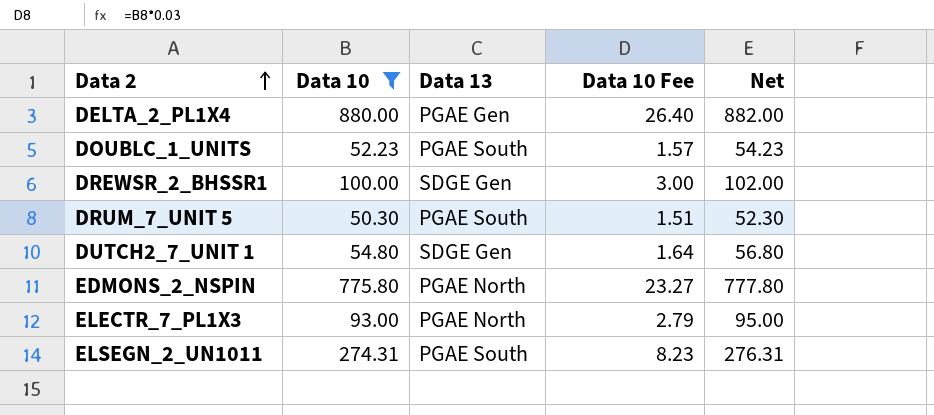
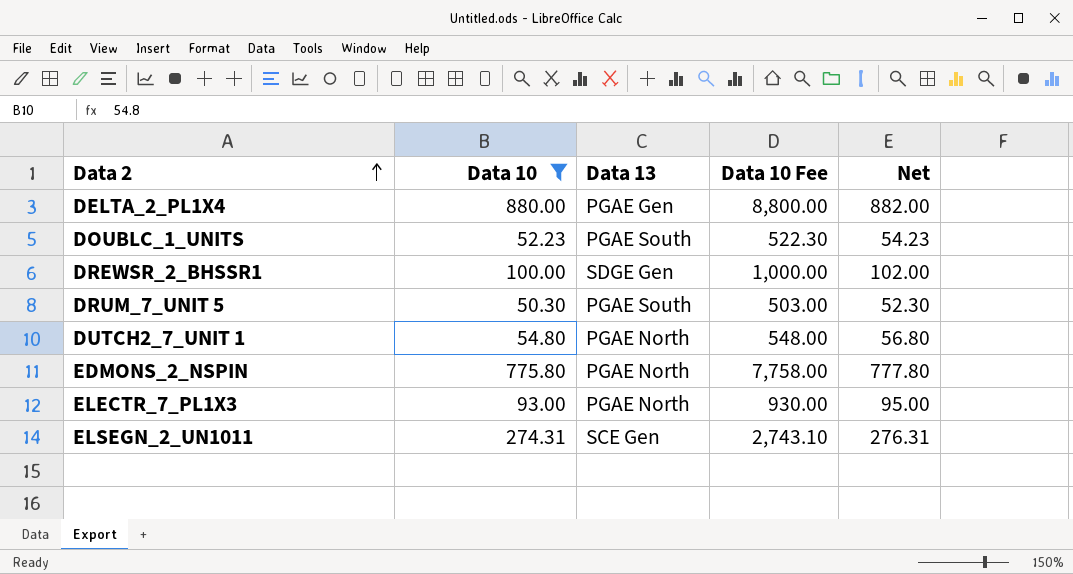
column Data 10 Fee | formula: [Data 10] * 0.03 -> [Data 10] * 10
DUTCH2_7_UNIT 1 | Data 13: SDGE Gen -> PGAE North
ELSEGN_2_UN1011 | Data 13: PGAE South -> SCE Gen

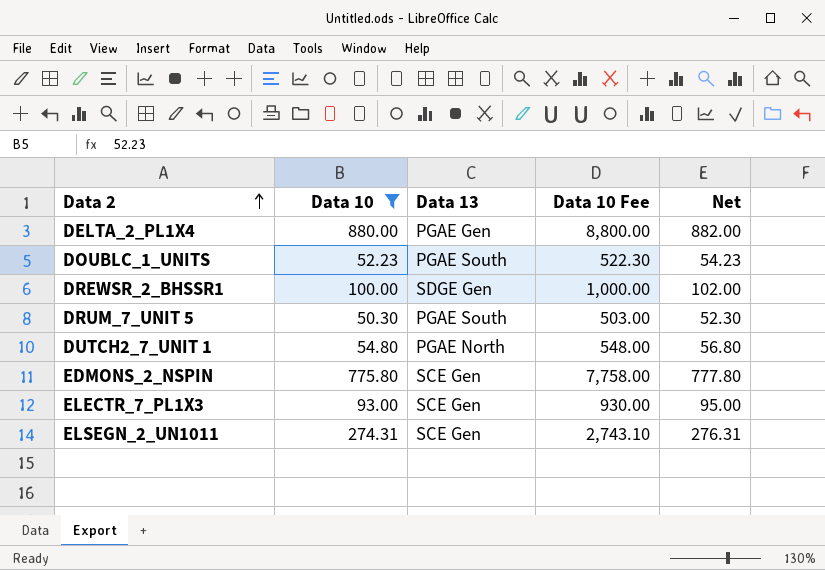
EDMONS_2_NSPIN | Data 13: PGAE North -> SCE Gen
ELECTR_7_PL1X3 | Data 13: PGAE North -> SCE Gen

